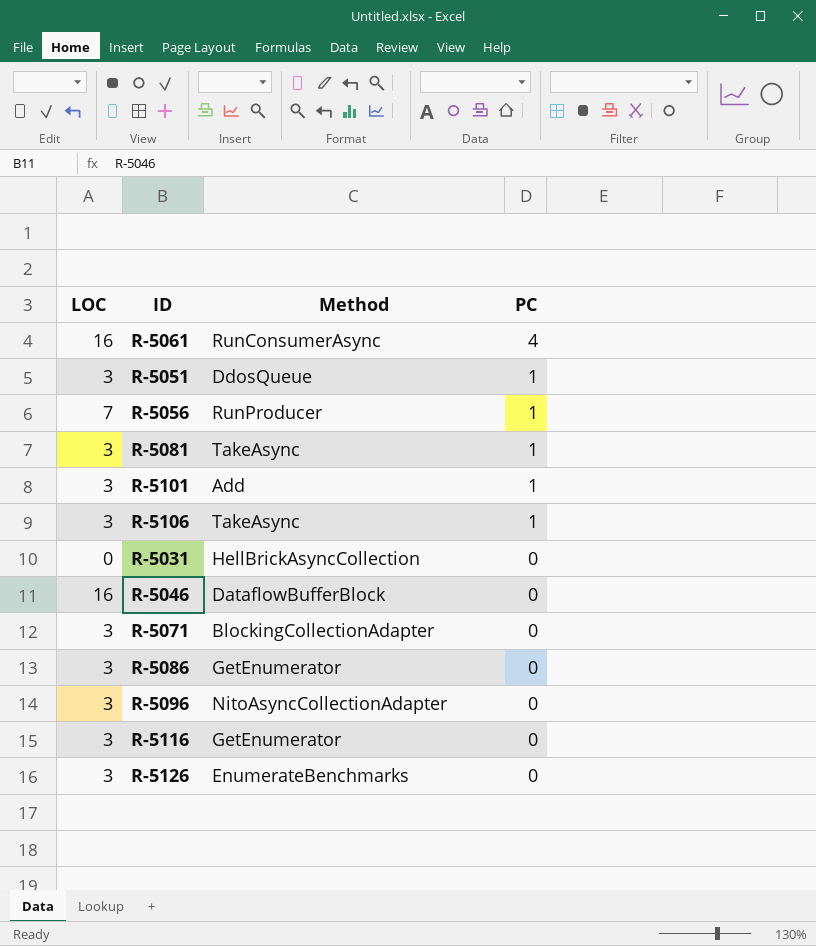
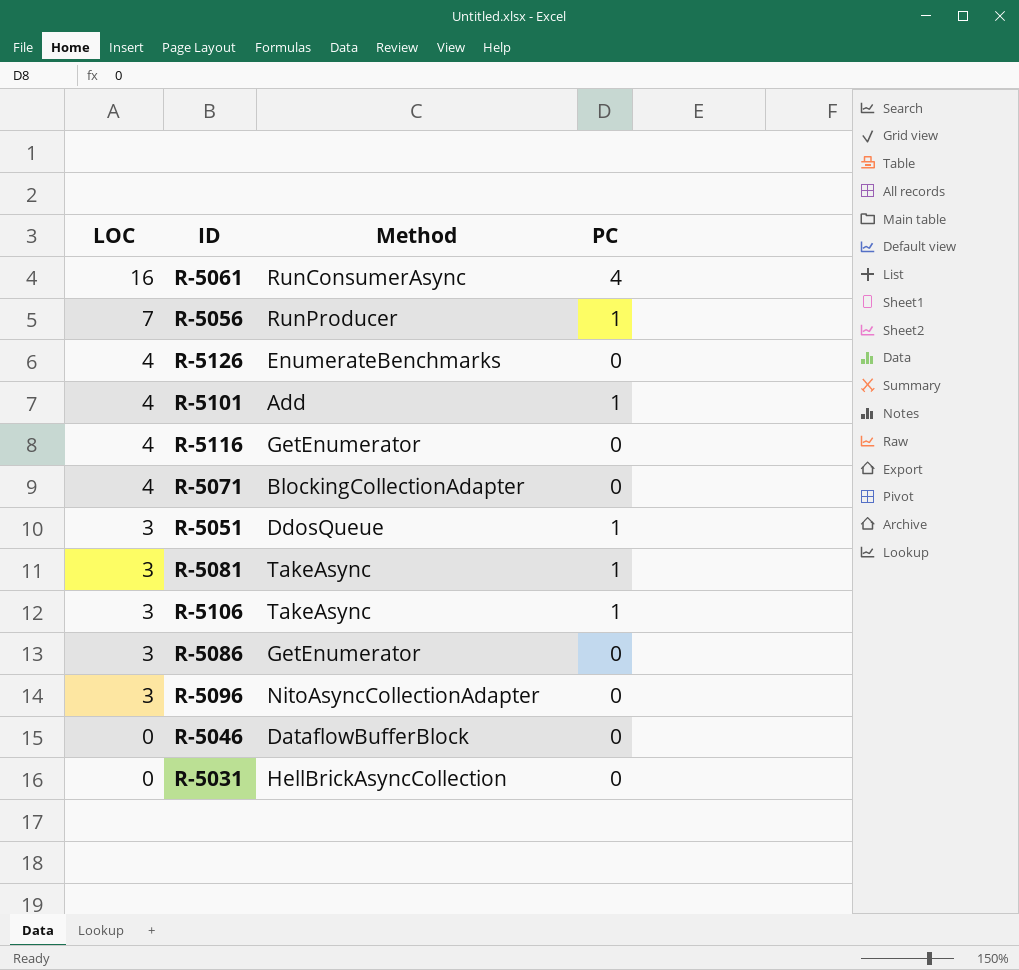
row order: PC descending -> LOC descending
R-5126 | LOC: 3 -> 4
R-5101 | LOC: 3 -> 4
R-5116 | LOC: 3 -> 4
R-5071 | LOC: 3 -> 4
R-5046 | LOC: 16 -> 0

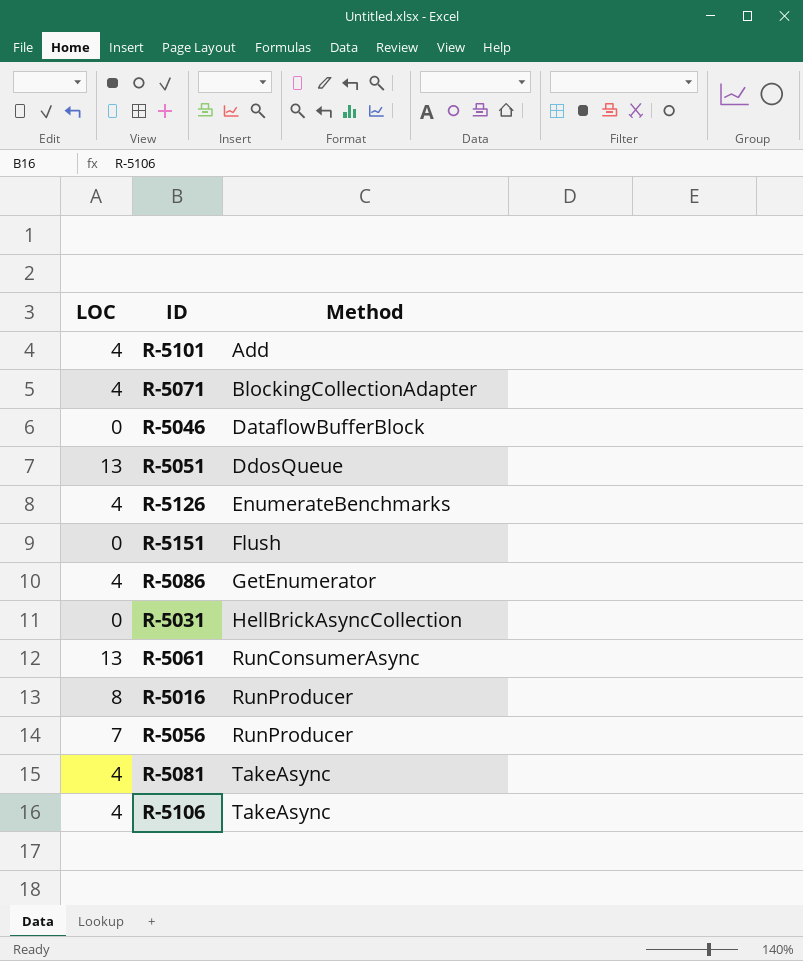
row order: LOC descending -> Method ascending
column PC | position: 4 -> none
row R-5116: 4 | GetEnumerator | 0 -> none
row R-5096: 3 | NitoAsyncCollectionAdapter | 0 -> none
R-5051 | LOC: 3 -> 13
row R-5151: none -> 0 | Flush
R-5086 | LOC: 3 -> 4
R-5061 | LOC: 16 -> 13
row R-5016: none -> 8 | RunProducer
R-5081 | LOC: 3 -> 4
R-5106 | LOC: 3 -> 4

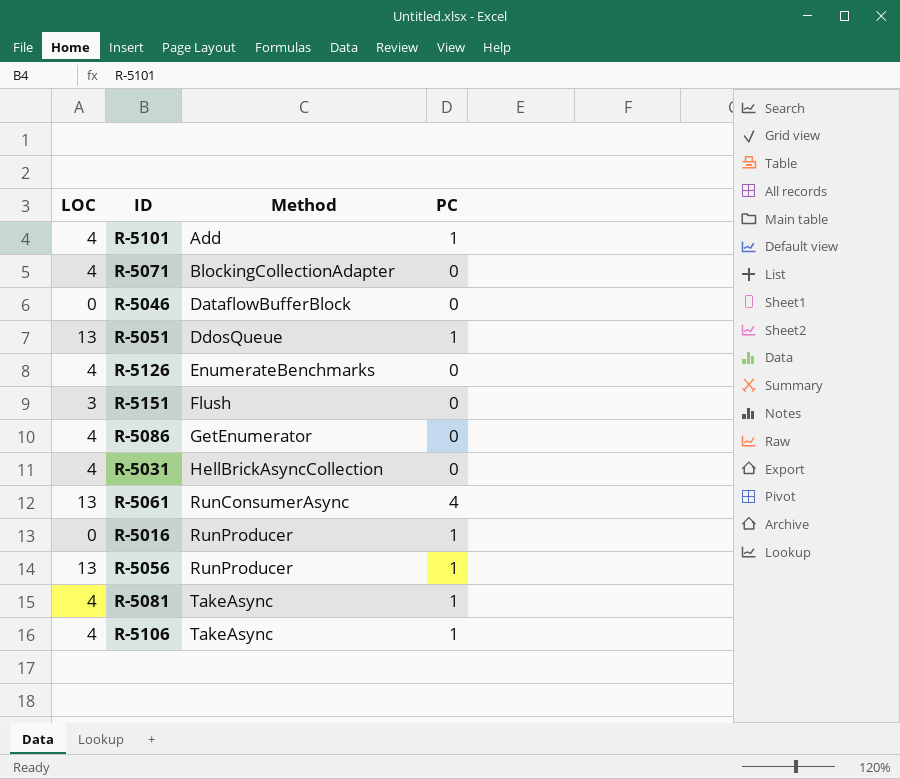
column PC | position: none -> 4
R-5151 | LOC: 0 -> 3
R-5031 | LOC: 0 -> 4
R-5016 | LOC: 8 -> 0
R-5056 | LOC: 7 -> 13

